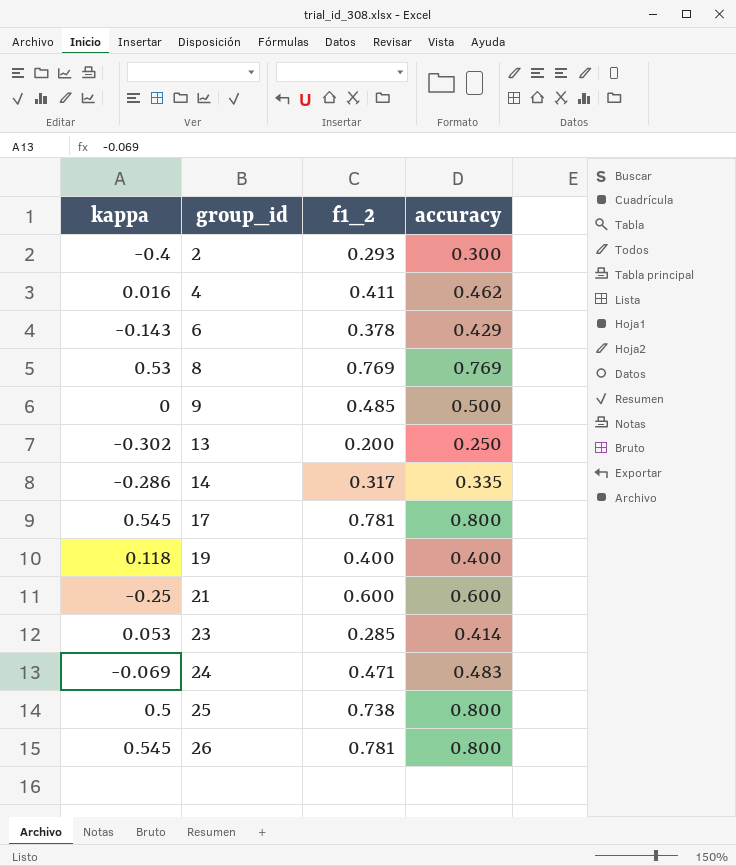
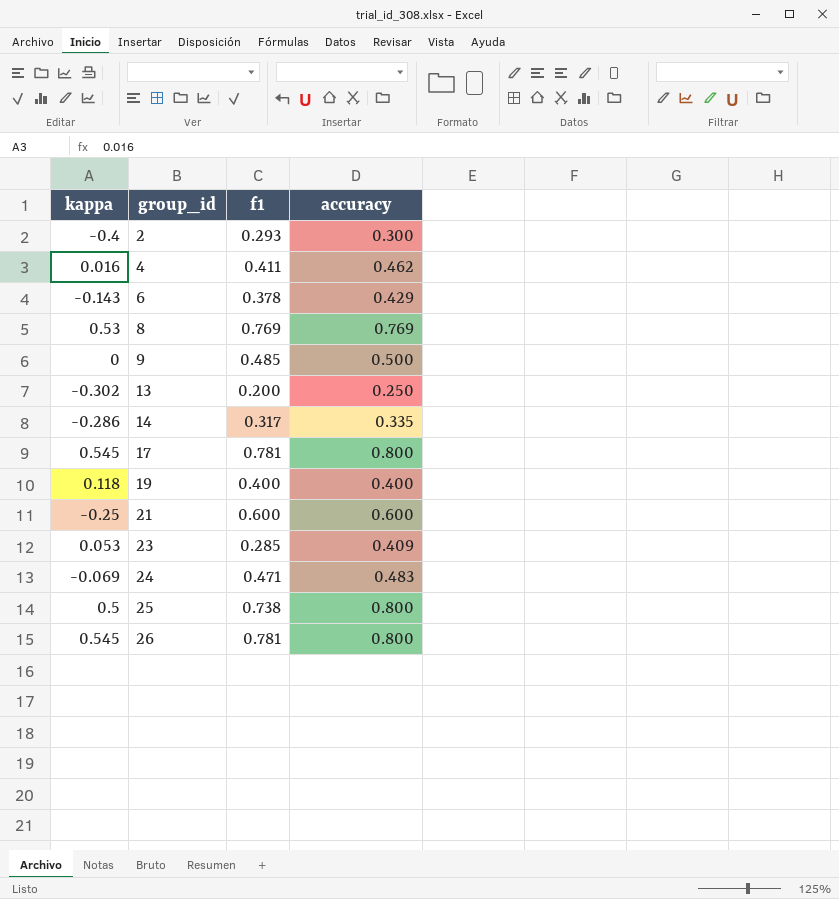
column name: f1_2 -> f1
23 | accuracy: 0.414 -> 0.409

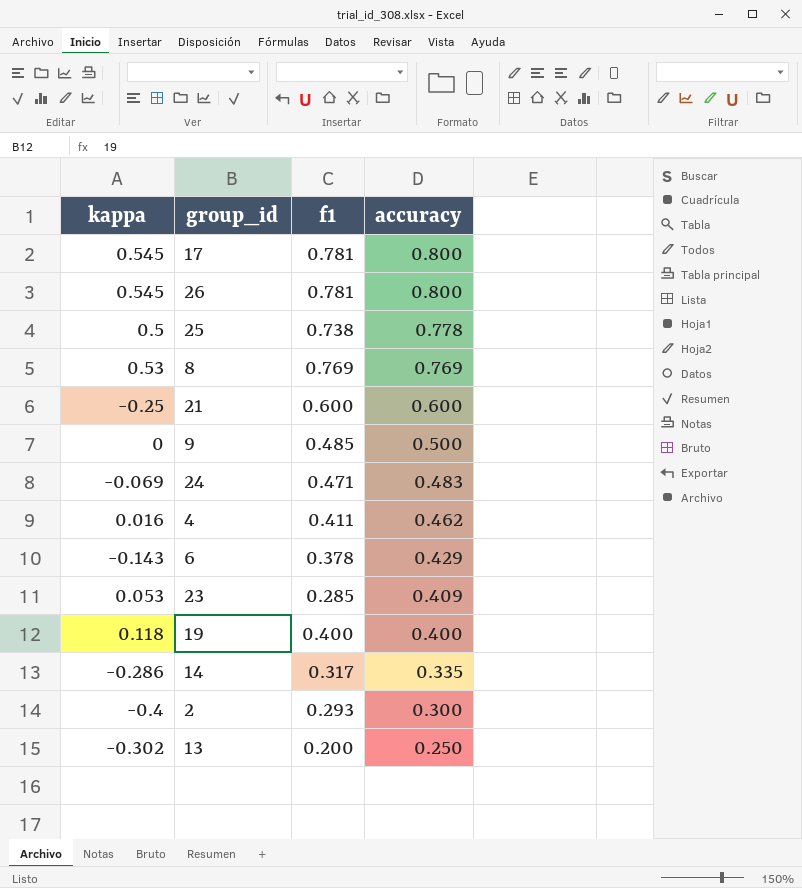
row order: group_id ascending -> accuracy descending
25 | accuracy: 0.800 -> 0.778

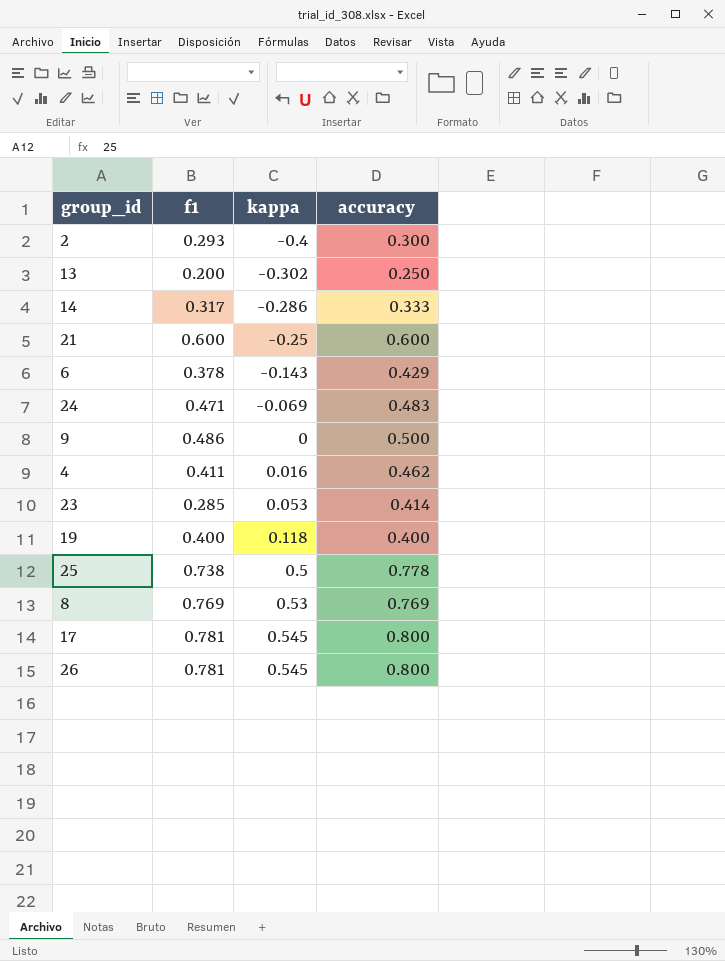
row order: accuracy descending -> kappa ascending
column kappa | position: 1 -> 3
14 | accuracy: 0.335 -> 0.333
9 | f1: 0.485 -> 0.486
23 | accuracy: 0.409 -> 0.414

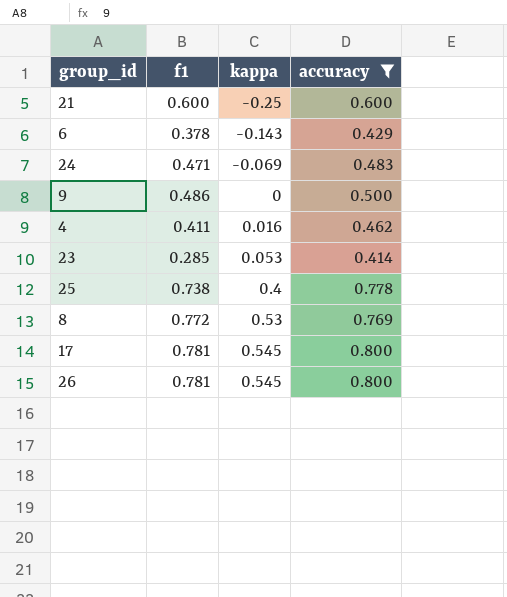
filter: none -> accuracy >= 0.414
25 | kappa: 0.5 -> 0.4
8 | f1: 0.769 -> 0.772

